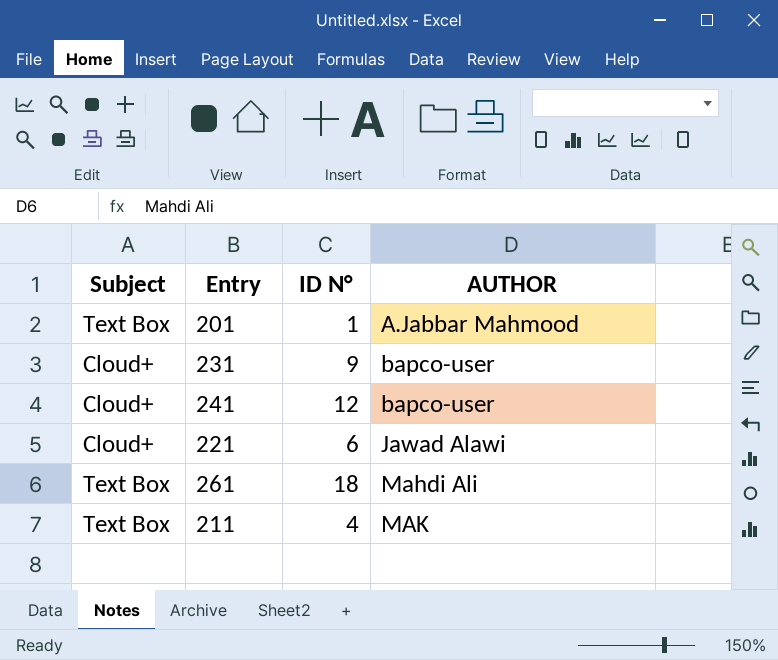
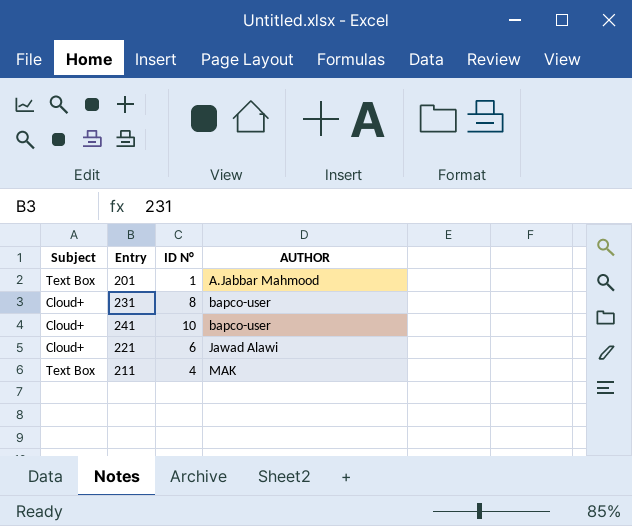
row 261: Text Box | 18 | Mahdi Ali -> none
231 | ID N°: 9 -> 8
241 | ID N°: 12 -> 10

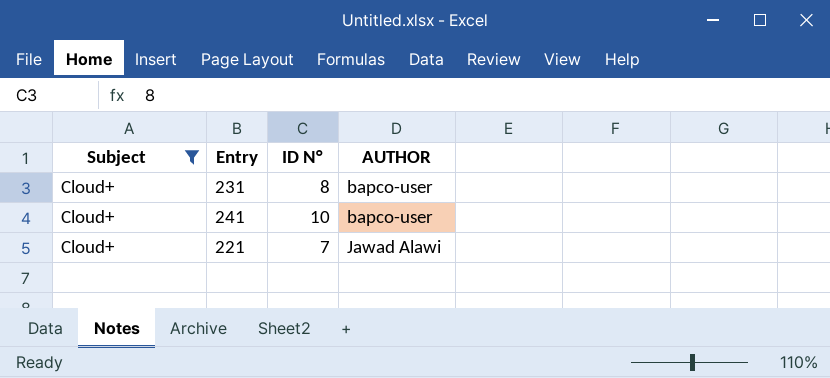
filter: none -> Subject = Cloud+
221 | ID N°: 6 -> 7

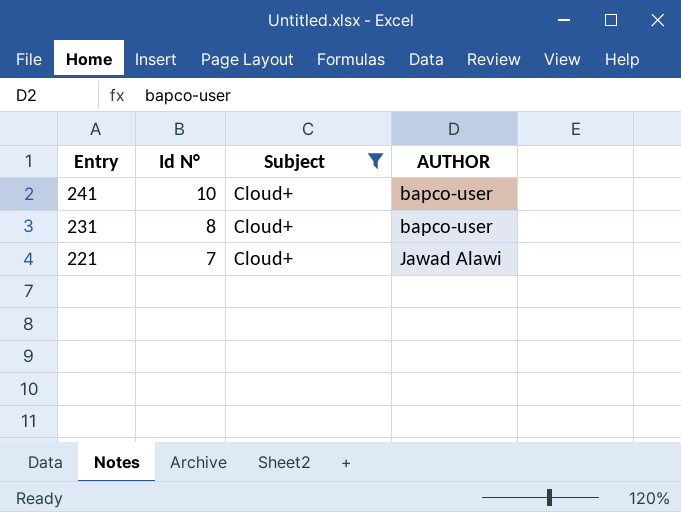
row order: AUTHOR ascending -> Entry descending
column name: ID N° -> Id N°
column Subject | position: 1 -> 3

